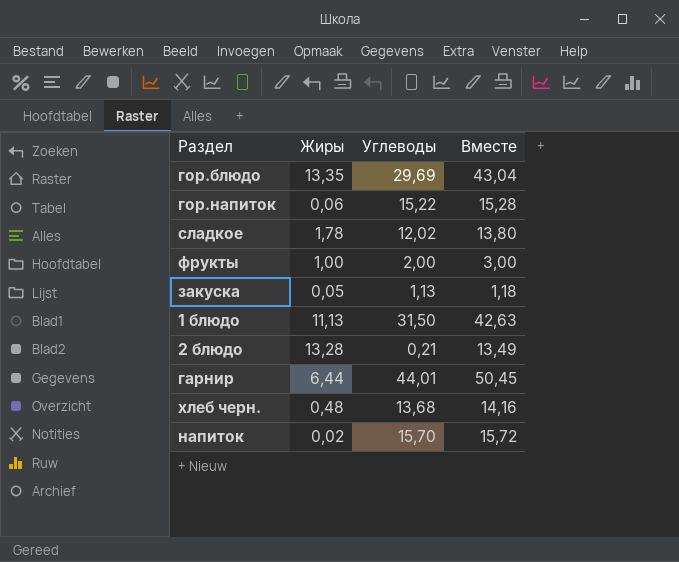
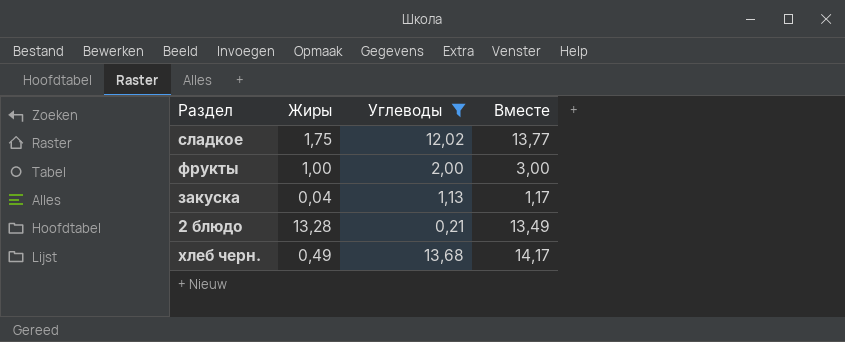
filter: none -> Углеводы <= 13,68
сладкое | Жиры: 1,78 -> 1,75
сладкое | Вместе: 13,80 -> 13,77
закуска | Жиры: 0,05 -> 0,04
закуска | Вместе: 1,18 -> 1,17
хлеб черн. | Жиры: 0,48 -> 0,49
хлеб черн. | Вместе: 14,16 -> 14,17

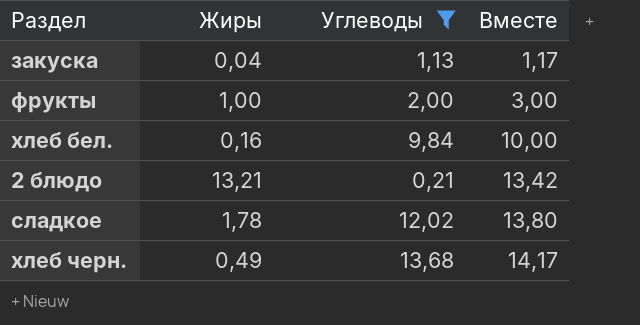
row order: none -> Вместе ascending
row хлеб бел.: none -> 0,16 | 9,84 | 10,00
2 блюдо | Жиры: 13,28 -> 13,21
2 блюдо | Вместе: 13,49 -> 13,42
сладкое | Жиры: 1,75 -> 1,78
сладкое | Вместе: 13,77 -> 13,80

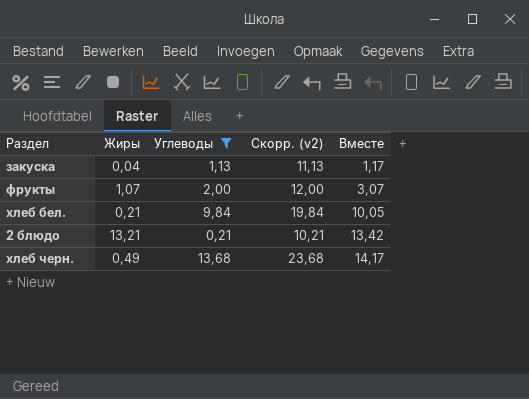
column Скорр. (v2) | formula: none -> [Углеводы] + 10
row сладкое: 1,78 | 12,02 | 13,80 -> none
фрукты | Жиры: 1,00 -> 1,07
фрукты | Вместе: 3,00 -> 3,07
хлеб бел. | Жиры: 0,16 -> 0,21
хлеб бел. | Вместе: 10,00 -> 10,05

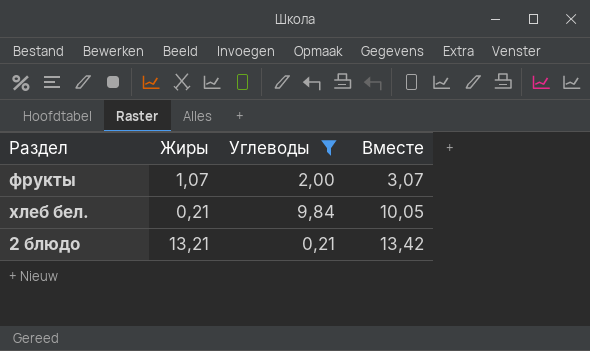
column Скорр. (v2) | formula: [Углеводы] + 10 -> none
row закуска: 0,04 | 1,13 | 11,13 | 1,17 -> none
row хлеб черн.: 0,49 | 13,68 | 23,68 | 14,17 -> none

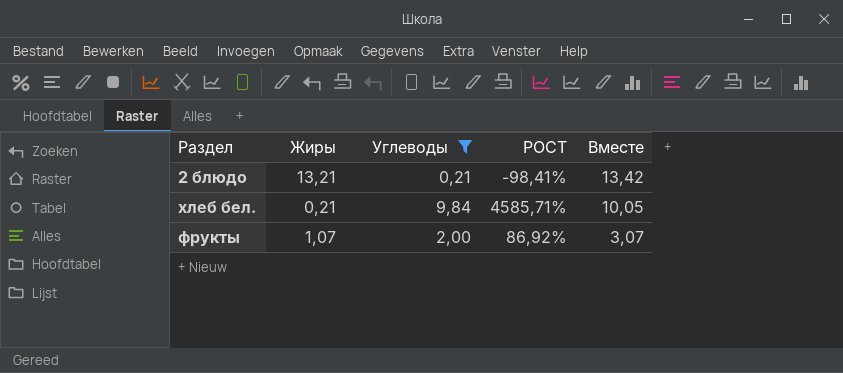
row order: Вместе ascending -> Вместе descending
column РОСТ | formula: none -> ([Углеводы] - [Жиры]) / [Жиры]

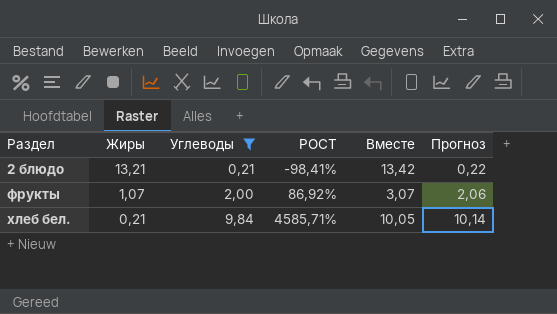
row order: Вместе descending -> Раздел ascending
column Прогноз | formula: none -> [Углеводы] * 1,03

